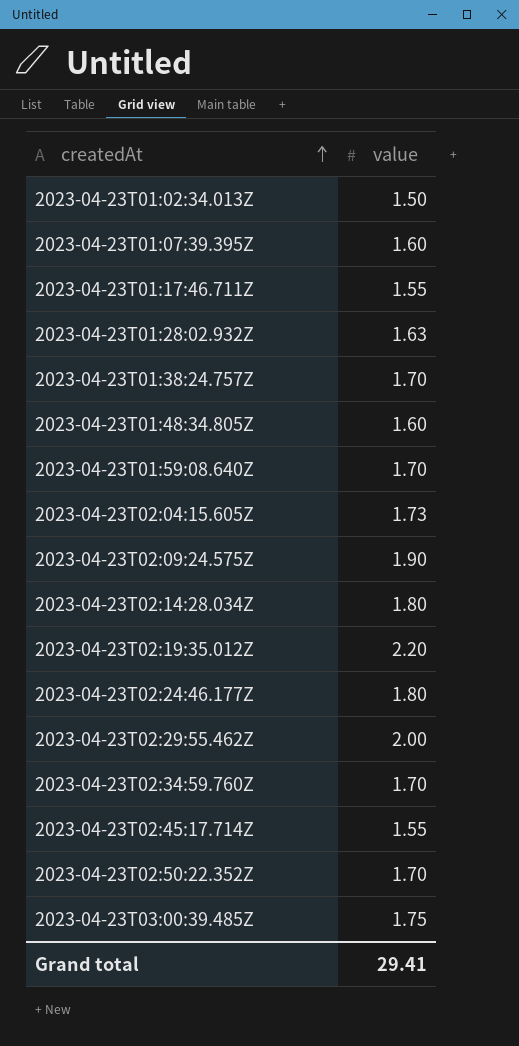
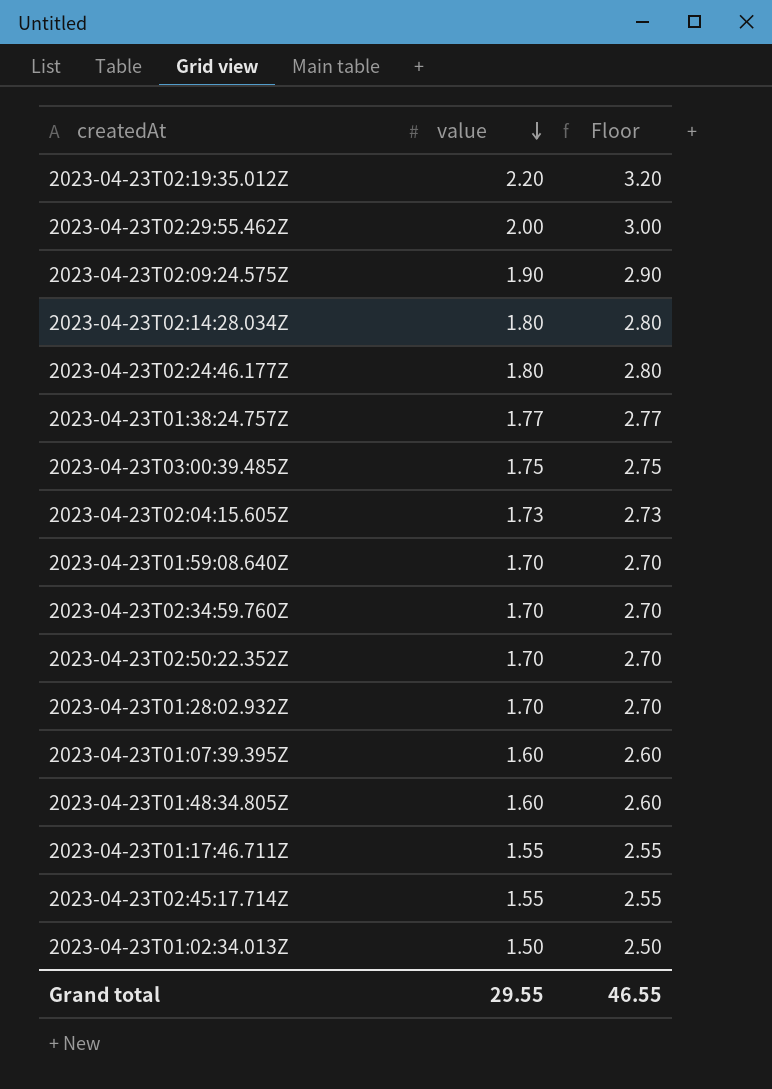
row order: createdAt ascending -> value descending
column Floor | formula: none -> [value] + 1
2023-04-23T01:38:24.757Z | value: 1.70 -> 1.77
2023-04-23T01:28:02.932Z | value: 1.63 -> 1.70
Grand total | value: 29.41 -> 29.55

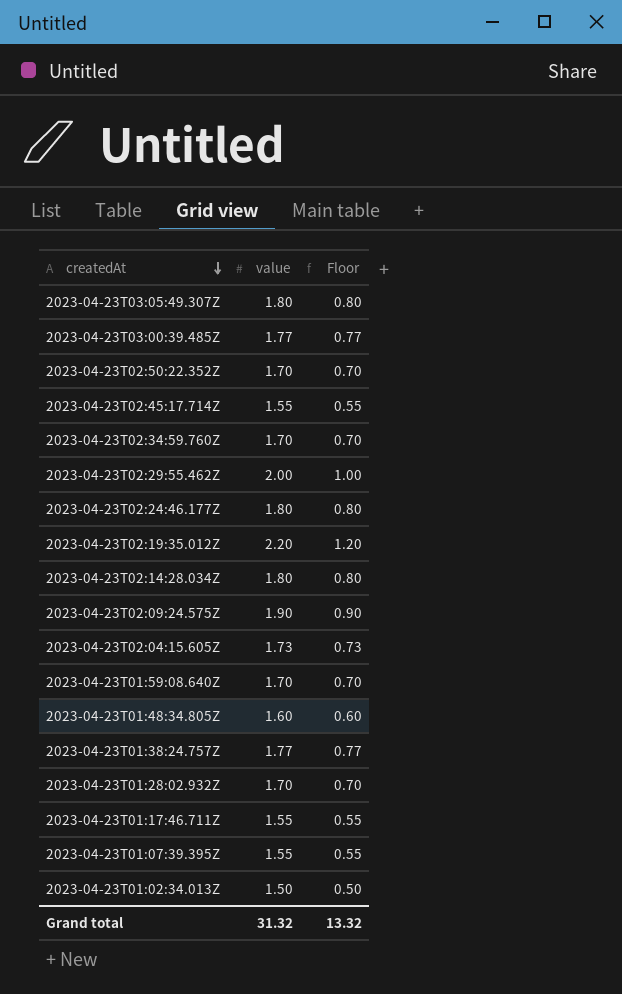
row order: value descending -> createdAt descending
column Floor | formula: [value] + 1 -> [value] - 1
row 2023-04-23T03:05:49.307Z: none -> 1.80 | 0.80
2023-04-23T03:00:39.485Z | value: 1.75 -> 1.77
2023-04-23T01:07:39.395Z | value: 1.60 -> 1.55
Grand total | value: 29.55 -> 31.32
Grand total | Floor: 46.55 -> 13.32

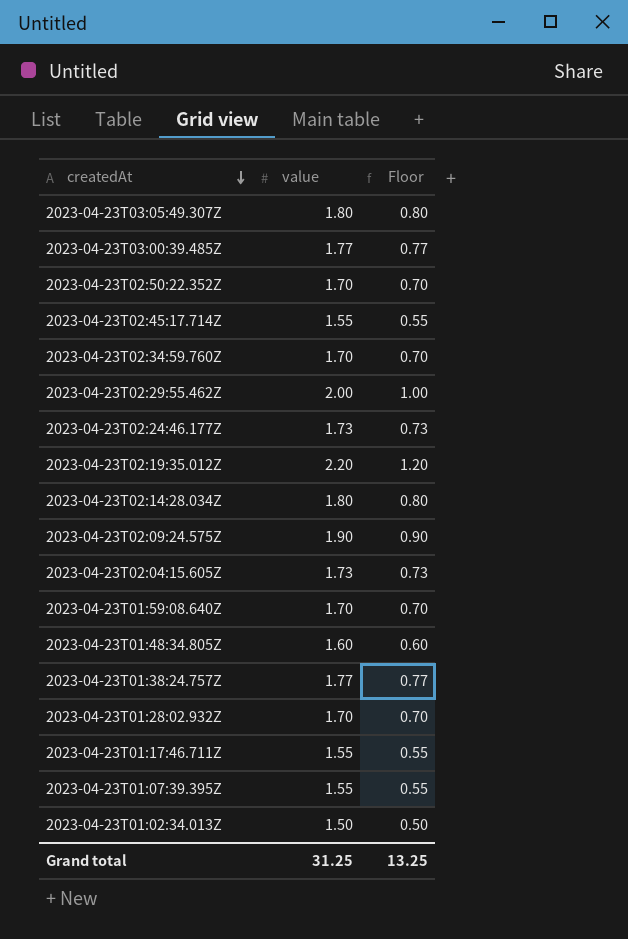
2023-04-23T02:24:46.177Z | value: 1.80 -> 1.73
2023-04-23T02:24:46.177Z | Floor: 0.80 -> 0.73
Grand total | value: 31.32 -> 31.25
Grand total | Floor: 13.32 -> 13.25

